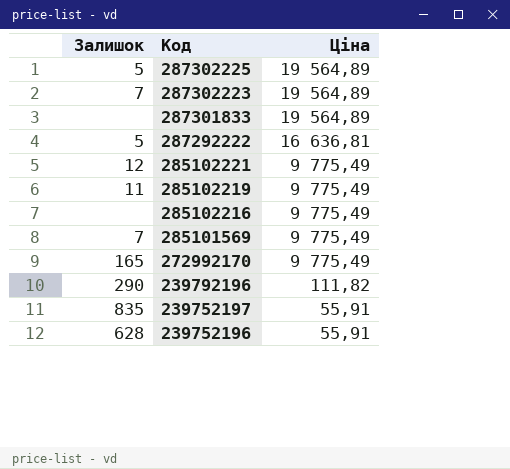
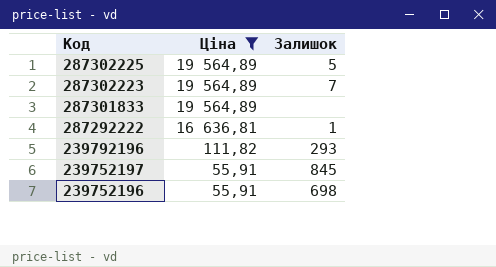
filter: none -> Ціна != 9 775,49
column Залишок | position: 1 -> 3
287292222 | Залишок: 5 -> 1
239792196 | Залишок: 290 -> 293
239752197 | Залишок: 835 -> 845
239752196 | Залишок: 628 -> 698

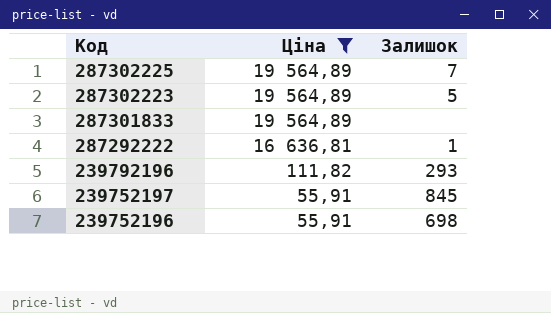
287302225 | Залишок: 5 -> 7
287302223 | Залишок: 7 -> 5

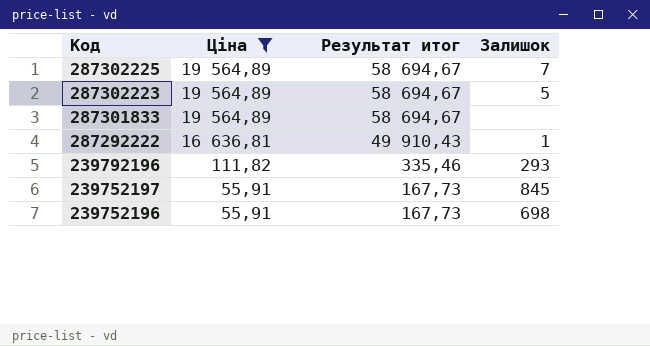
column Результат итог | formula: none -> [Ціна] * 3

